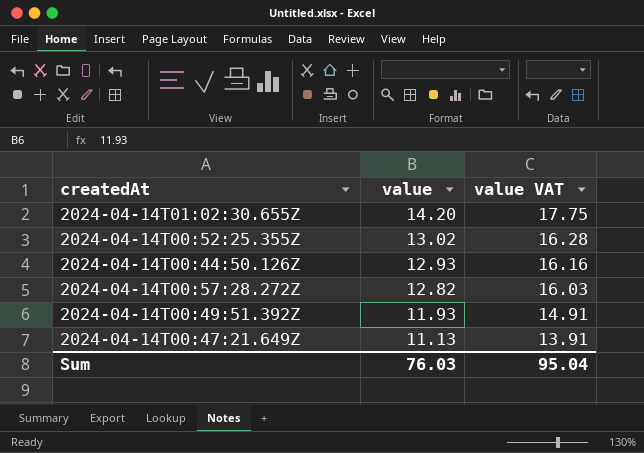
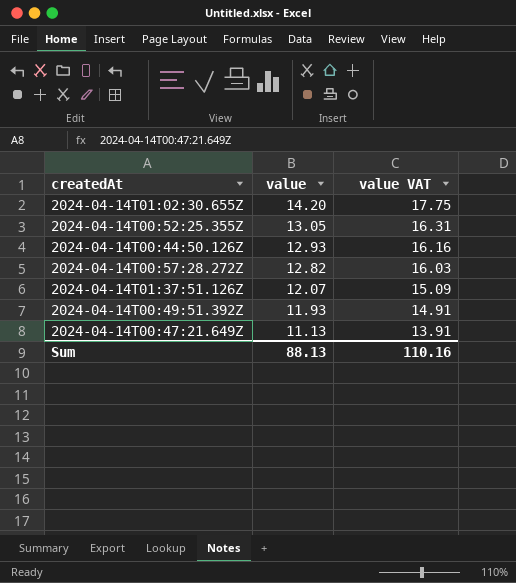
2024-04-14T00:52:25.355Z | value: 13.02 -> 13.05
2024-04-14T00:52:25.355Z | value VAT: 16.28 -> 16.31
row 2024-04-14T01:37:51.126Z: none -> 12.07 | 15.09
Sum | value: 76.03 -> 88.13
Sum | value VAT: 95.04 -> 110.16

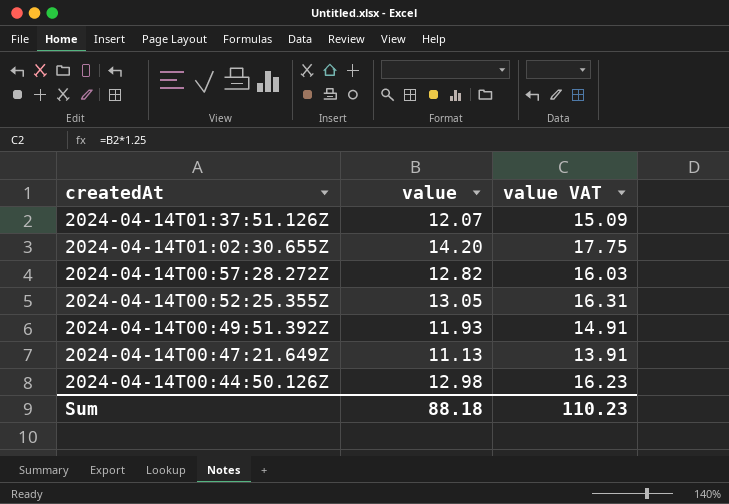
row order: value descending -> createdAt descending
2024-04-14T00:44:50.126Z | value: 12.93 -> 12.98
2024-04-14T00:44:50.126Z | value VAT: 16.16 -> 16.23
Sum | value: 88.13 -> 88.18
Sum | value VAT: 110.16 -> 110.23

